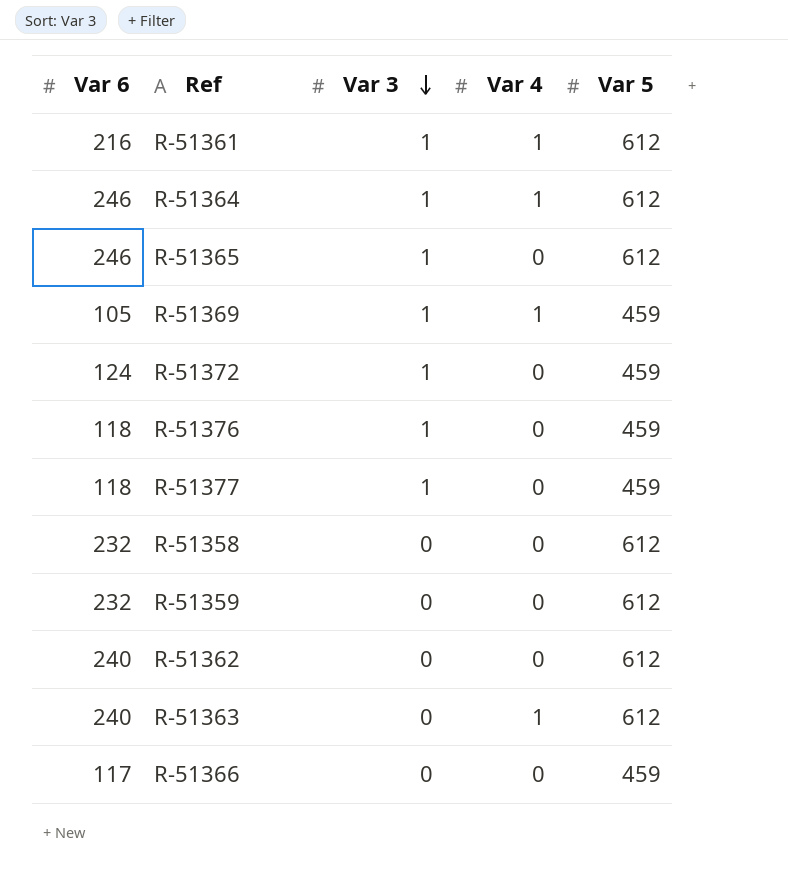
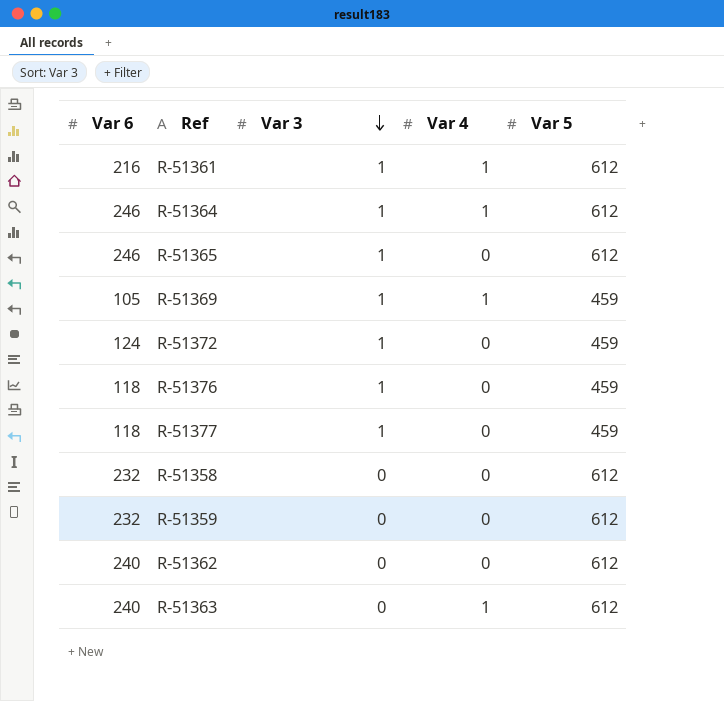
row R-51366: 117 | 0 | 0 | 459 -> none

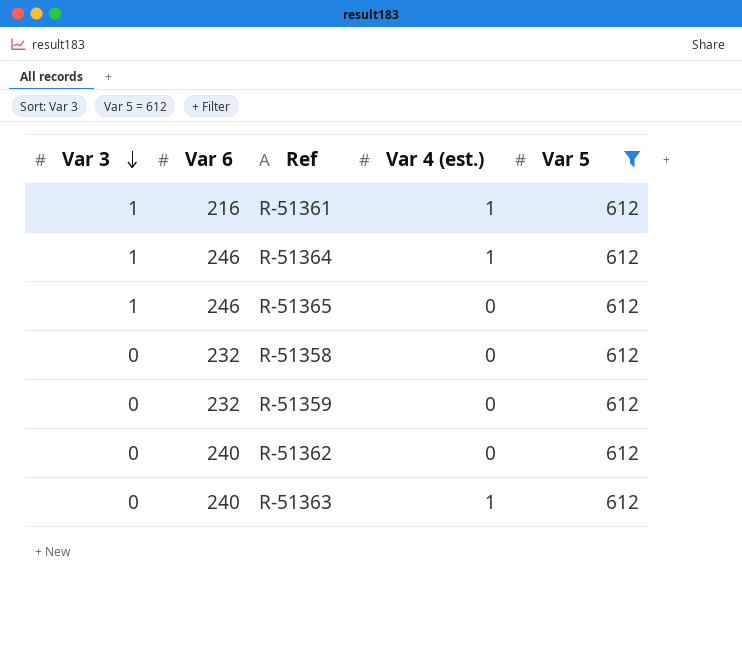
filter: none -> Var 5 = 612
column Var 3 | position: 3 -> 1
column name: Var 4 -> Var 4 (est.)

